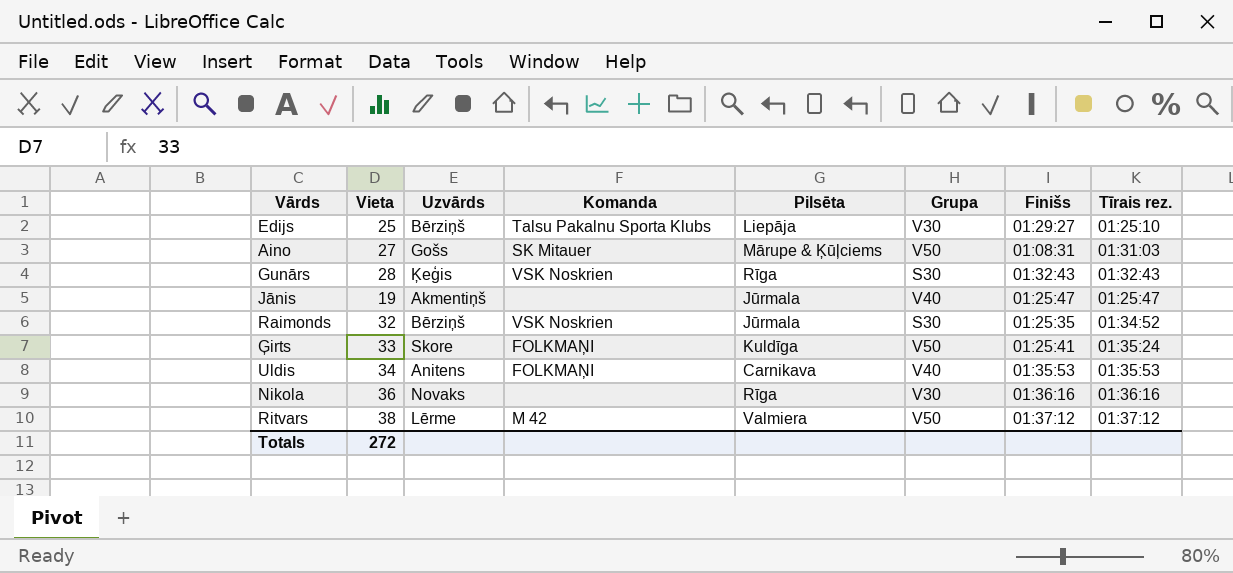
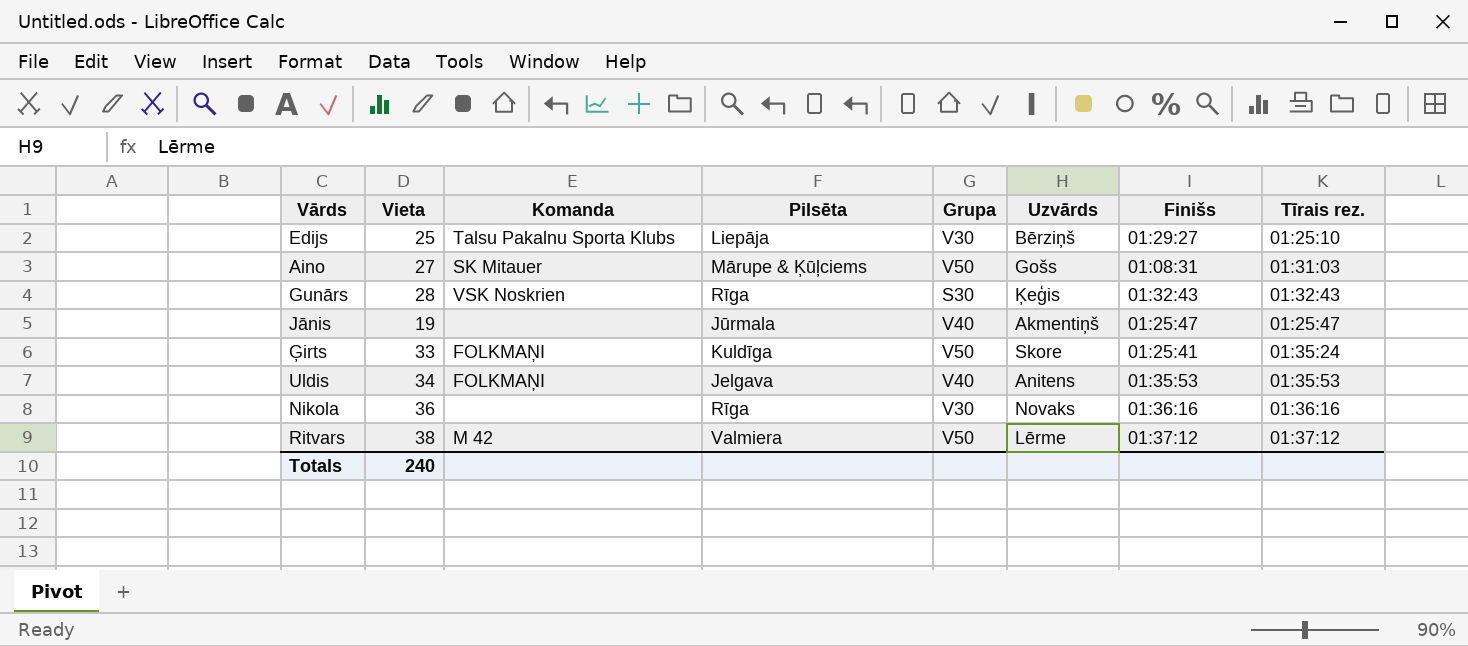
column Uzvārds | position: 3 -> 6
row Raimonds: 32 | Bērziņš | VSK Noskrien | Jūrmala | S30 | 01:25:35 | 01:34:52 -> none
Uldis | Pilsēta: Carnikava -> Jelgava
Totals | Vieta: 272 -> 240

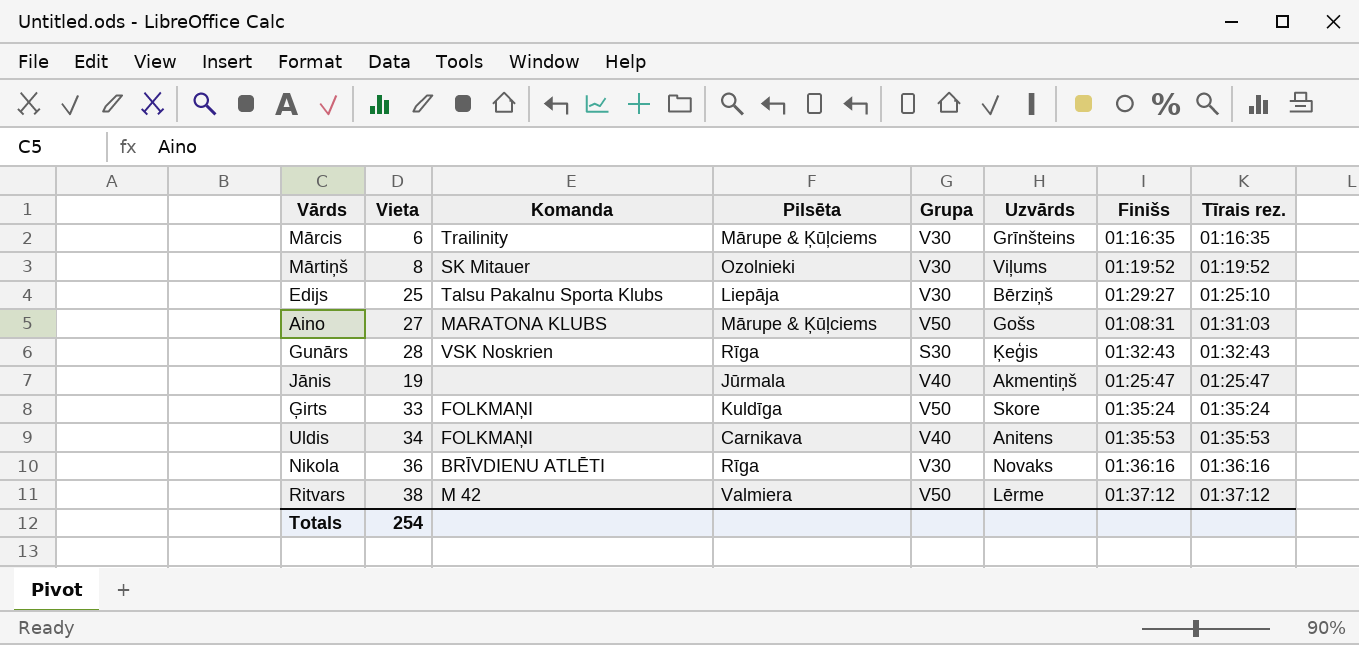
row Mārcis: none -> 6 | Trailinity | Mārupe & Ķūļciems | V30 | Grīnšteins | 01:16:35 | 01:16:35
row Mārtiņš: none -> 8 | SK Mitauer | Ozolnieki | V30 | Viļums | 01:19:52 | 01:19:52
Aino | Komanda: SK Mitauer -> MARATONA KLUBS
Ģirts | Finišs: 01:25:41 -> 01:35:24
Uldis | Pilsēta: Jelgava -> Carnikava
Nikola | Komanda: none -> BRĪVDIENU ATLĒTI
Totals | Vieta: 240 -> 254

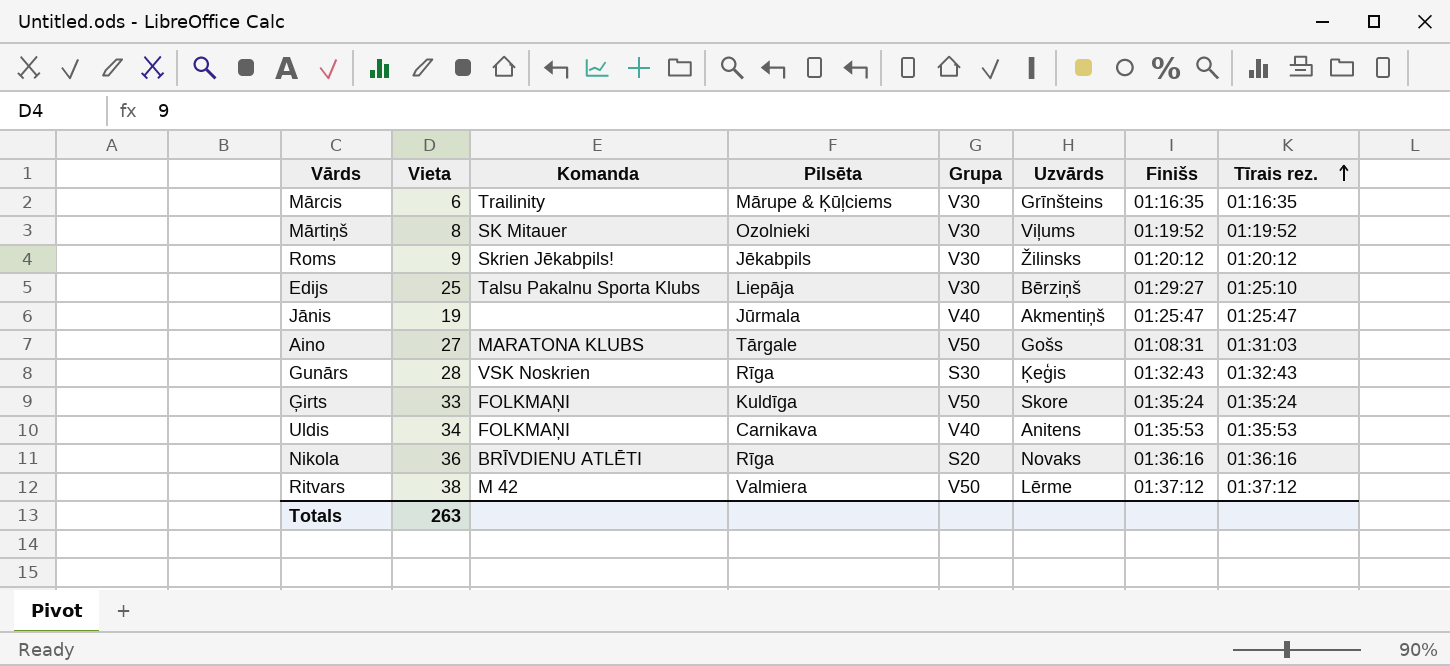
row order: none -> Tīrais rez. ascending
row Roms: none -> 9 | Skrien Jēkabpils! | Jēkabpils | V30 | Žilinsks | 01:20:12 | 01:20:12
Aino | Pilsēta: Mārupe & Ķūļciems -> Tārgale
Nikola | Grupa: V30 -> S20
Totals | Vieta: 254 -> 263

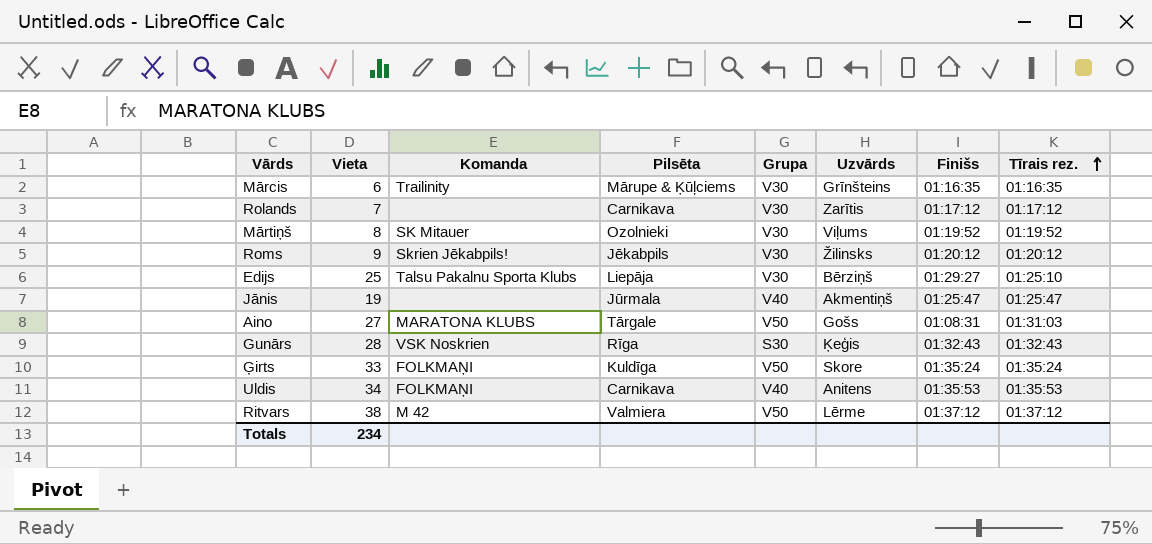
row Nikola: 36 | BRĪVDIENU ATLĒTI | Rīga | S20 | Novaks | 01:36:16 | 01:36:16 -> none
row Rolands: none -> 7 | none | Carnikava | V30 | Zarītis | 01:17:12 | 01:17:12
Totals | Vieta: 263 -> 234

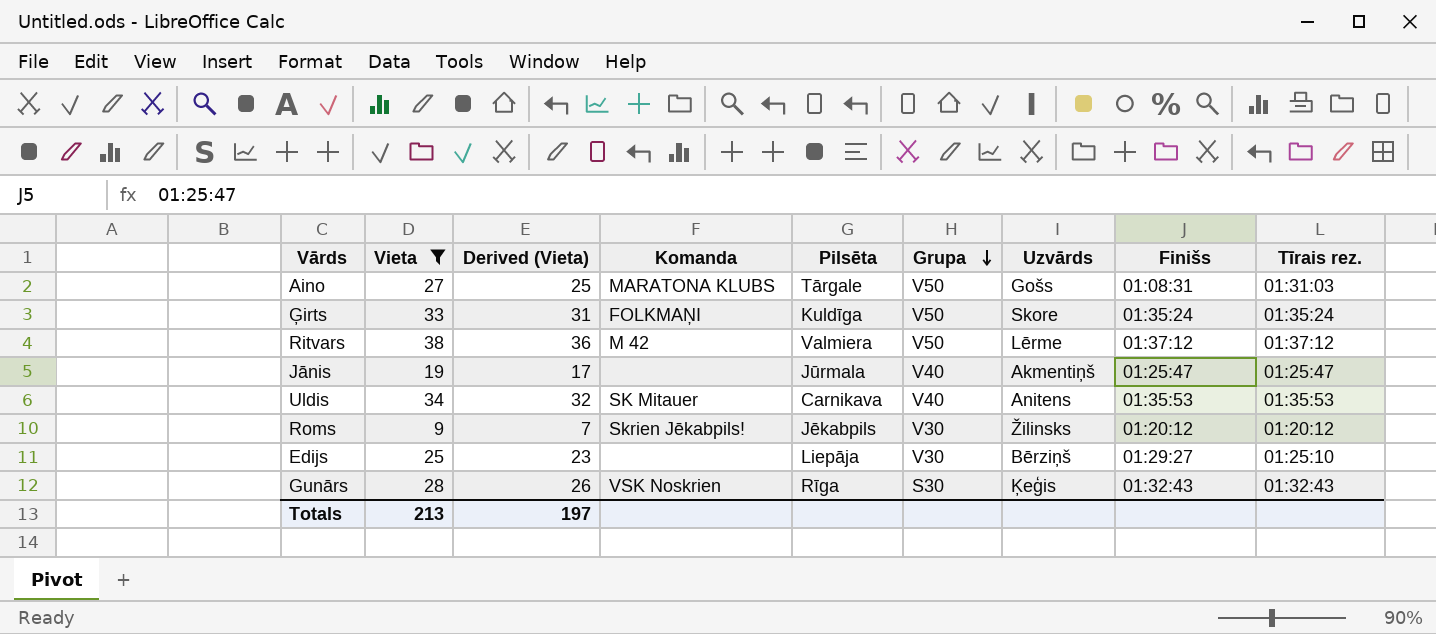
filter: none -> Vieta >= 9
row order: Tīrais rez. ascending -> Grupa descending
column Derived (Vieta) | formula: none -> [Vieta] - 2
Uldis | Komanda: FOLKMAŅI -> SK Mitauer
Edijs | Komanda: Talsu Pakalnu Sporta Klubs -> none
Totals | Vieta: 234 -> 213

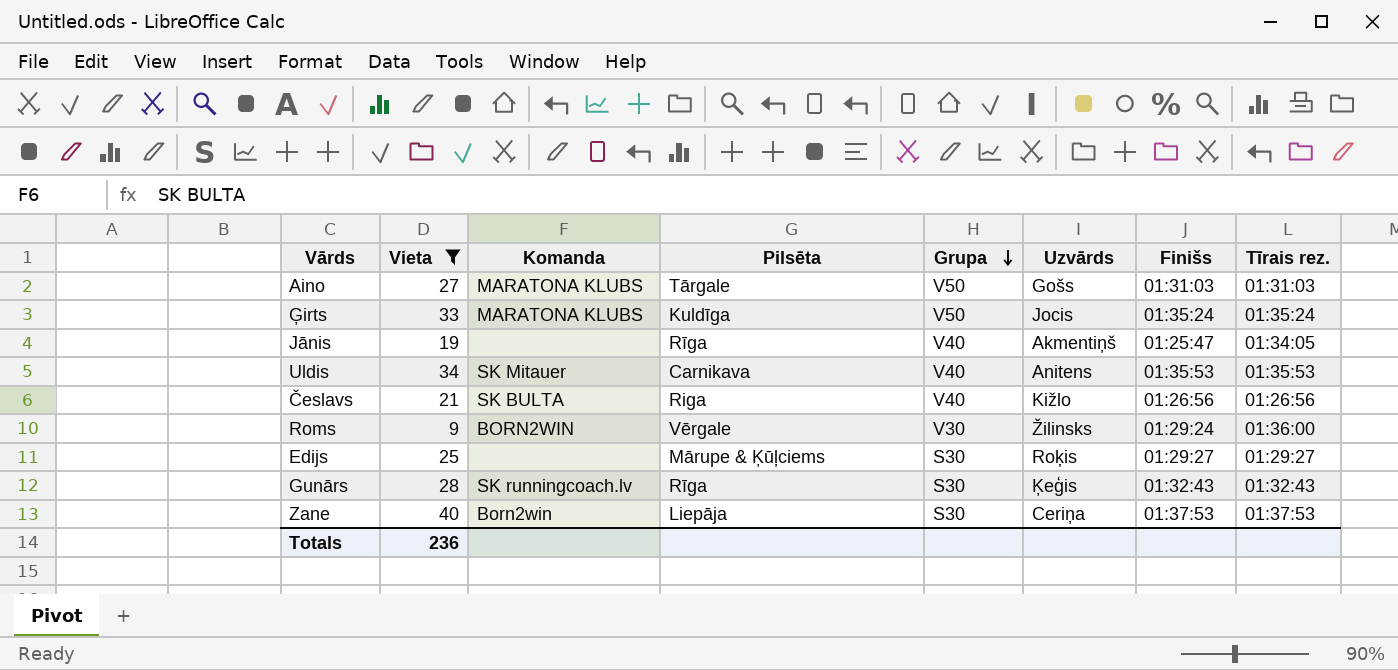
column Derived (Vieta) | formula: [Vieta] - 2 -> none
row Ritvars: 38 | 36 | M 42 | Valmiera | V50 | Lērme | 01:37:12 | 01:37:12 -> none
Aino | Finišs: 01:08:31 -> 01:31:03
Ģirts | Komanda: FOLKMAŅI -> MARATONA KLUBS
Ģirts | Uzvārds: Skore -> Jocis
Jānis | Pilsēta: Jūrmala -> Rīga
Jānis | Tīrais rez.: 01:25:47 -> 01:34:05
row Česlavs: none -> 21 | SK BULTA | Riga | V40 | Kižlo | 01:26:56 | 01:26:56
Roms | Komanda: Skrien Jēkabpils! -> BORN2WIN
Roms | Pilsēta: Jēkabpils -> Vērgale
Roms | Finišs: 01:20:12 -> 01:29:24
Roms | Tīrais rez.: 01:20:12 -> 01:36:00
Edijs | Pilsēta: Liepāja -> Mārupe & Ķūļciems
Edijs | Grupa: V30 -> S30
Edijs | Uzvārds: Bērziņš -> Roķis
Edijs | Tīrais rez.: 01:25:10 -> 01:29:27
Gunārs | Komanda: VSK Noskrien -> SK runningcoach.lv
row Zane: none -> 40 | Born2win | Liepāja | S30 | Ceriņa | 01:37:53 | 01:37:53
Totals | Vieta: 213 -> 236

